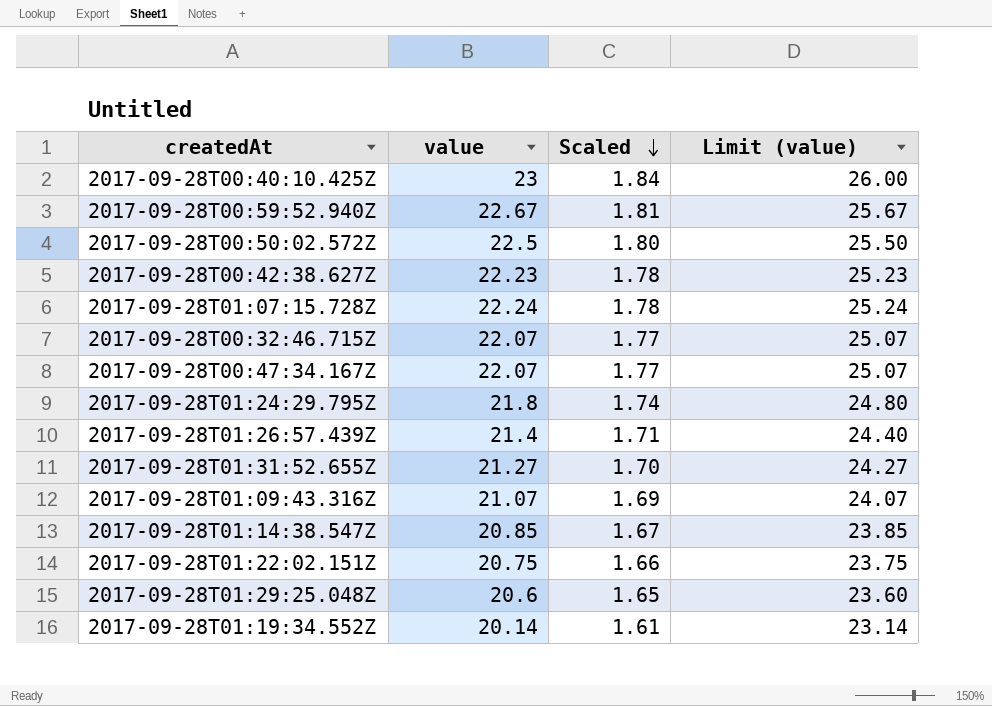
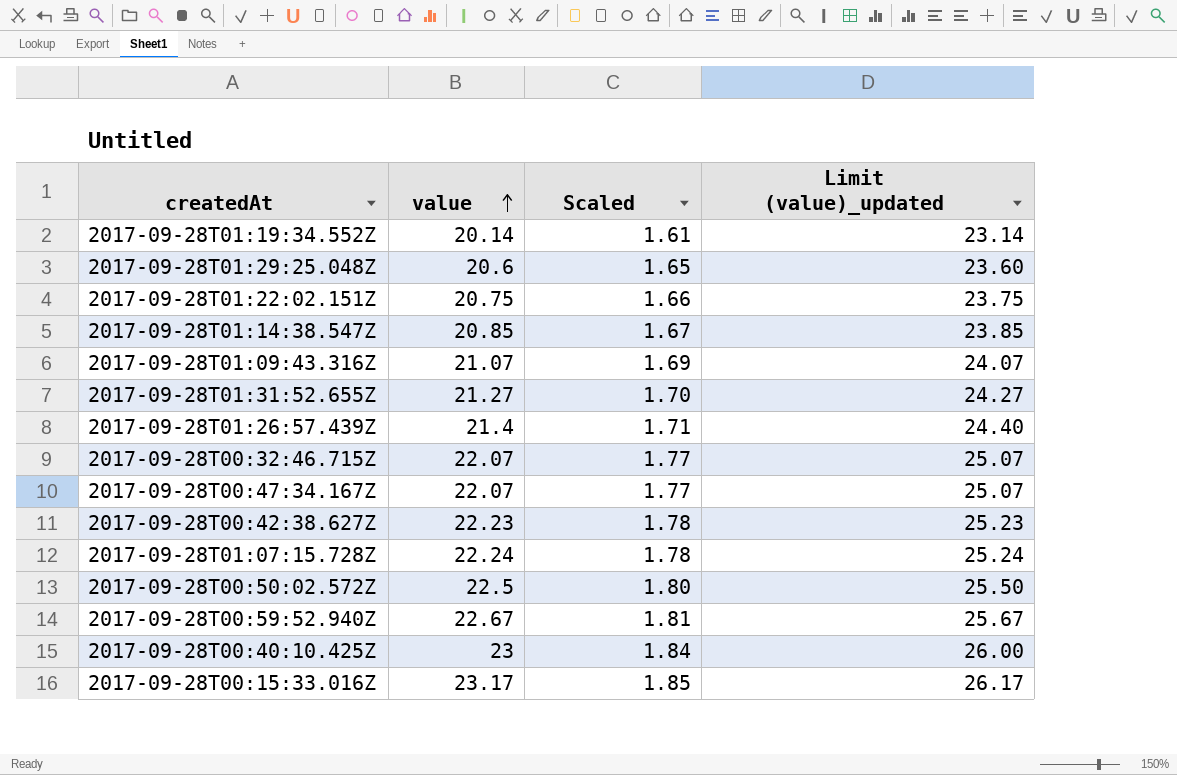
row order: Scaled descending -> value ascending
column name: Limit (value) -> Limit (value)_updated
row 2017-09-28T01:24:29.795Z: 21.8 | 1.74 | 24.80 -> none
row 2017-09-28T00:15:33.016Z: none -> 23.17 | 1.85 | 26.17

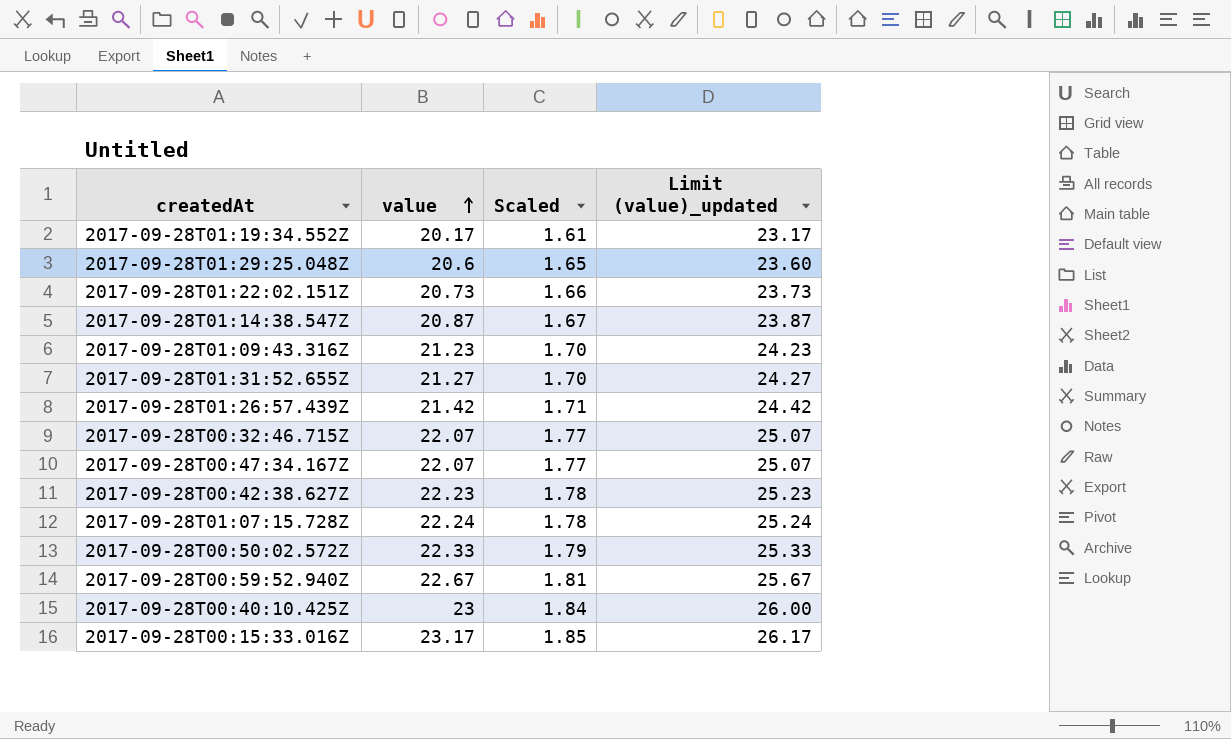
2017-09-28T01:19:34.552Z | value: 20.14 -> 20.17
2017-09-28T01:19:34.552Z | Limit (value)_updated: 23.14 -> 23.17
2017-09-28T01:22:02.151Z | value: 20.75 -> 20.73
2017-09-28T01:22:02.151Z | Limit (value)_updated: 23.75 -> 23.73
2017-09-28T01:14:38.547Z | value: 20.85 -> 20.87
2017-09-28T01:14:38.547Z | Limit (value)_updated: 23.85 -> 23.87
2017-09-28T01:09:43.316Z | value: 21.07 -> 21.23
2017-09-28T01:09:43.316Z | Scaled: 1.69 -> 1.70
2017-09-28T01:09:43.316Z | Limit (value)_updated: 24.07 -> 24.23
2017-09-28T01:26:57.439Z | value: 21.4 -> 21.42
2017-09-28T01:26:57.439Z | Limit (value)_updated: 24.40 -> 24.42
2017-09-28T00:50:02.572Z | value: 22.5 -> 22.33
2017-09-28T00:50:02.572Z | Scaled: 1.80 -> 1.79
2017-09-28T00:50:02.572Z | Limit (value)_updated: 25.50 -> 25.33

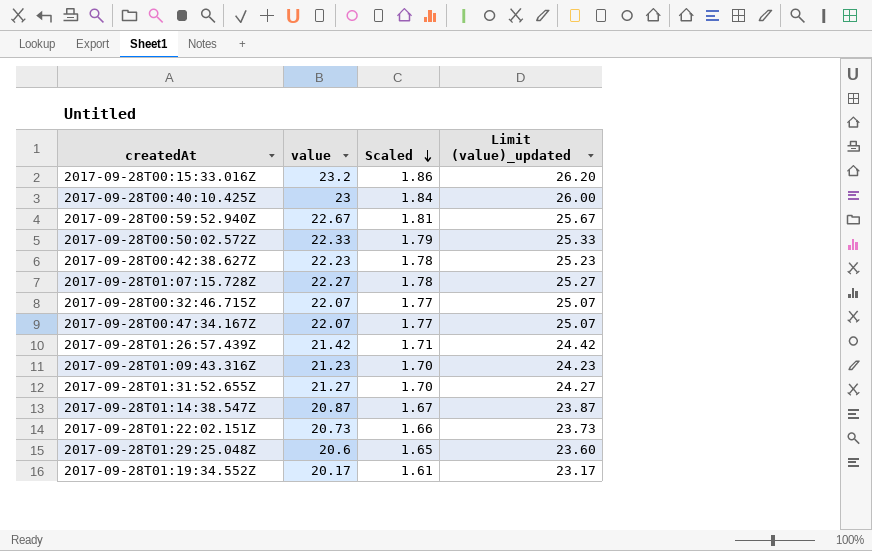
row order: value ascending -> Scaled descending
2017-09-28T00:15:33.016Z | value: 23.17 -> 23.2
2017-09-28T00:15:33.016Z | Scaled: 1.85 -> 1.86
2017-09-28T00:15:33.016Z | Limit (value)_updated: 26.17 -> 26.20
2017-09-28T01:07:15.728Z | value: 22.24 -> 22.27
2017-09-28T01:07:15.728Z | Limit (value)_updated: 25.24 -> 25.27

